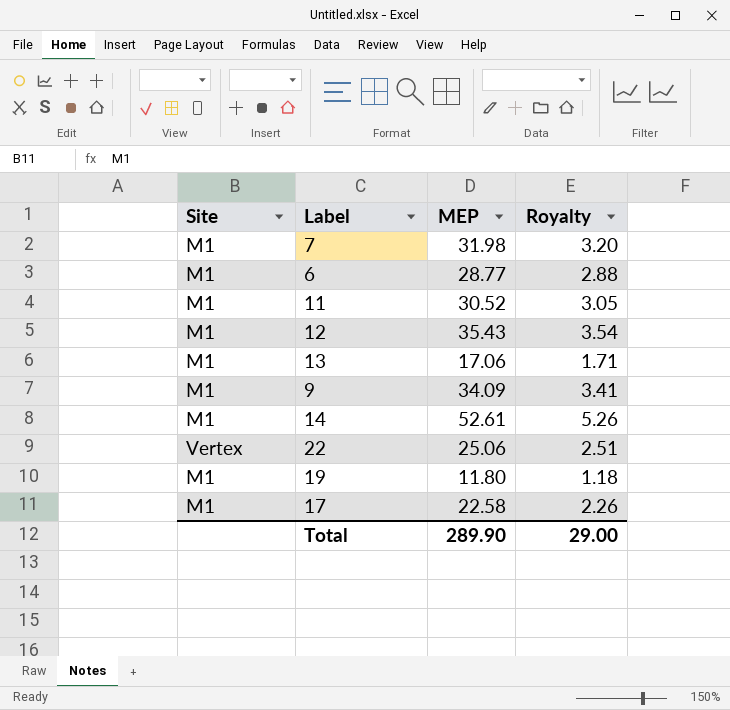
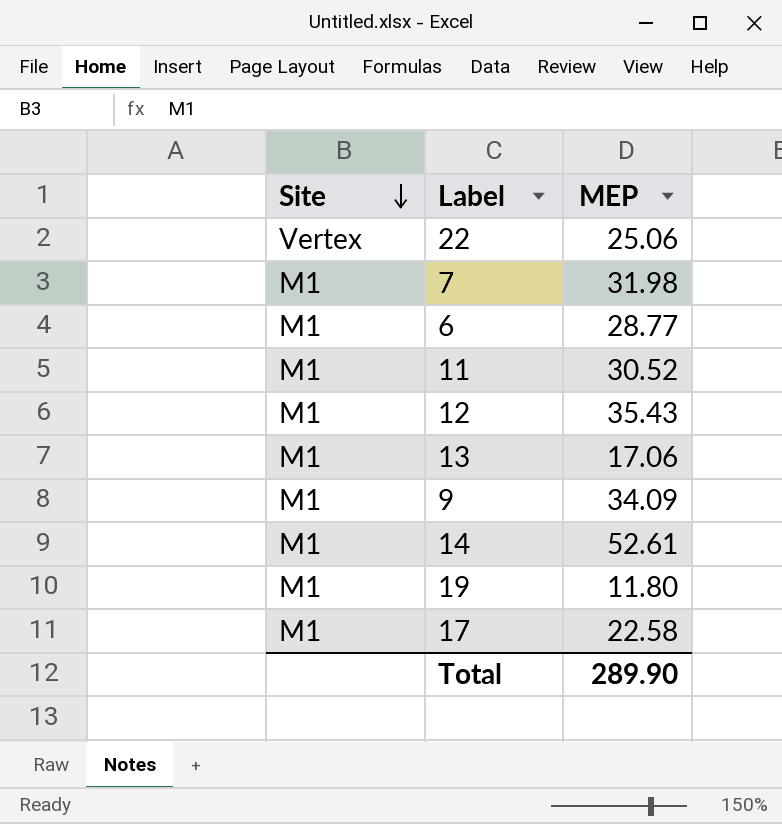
row order: none -> Site descending
column Royalty | formula: [MEP] * 0.1 -> none

